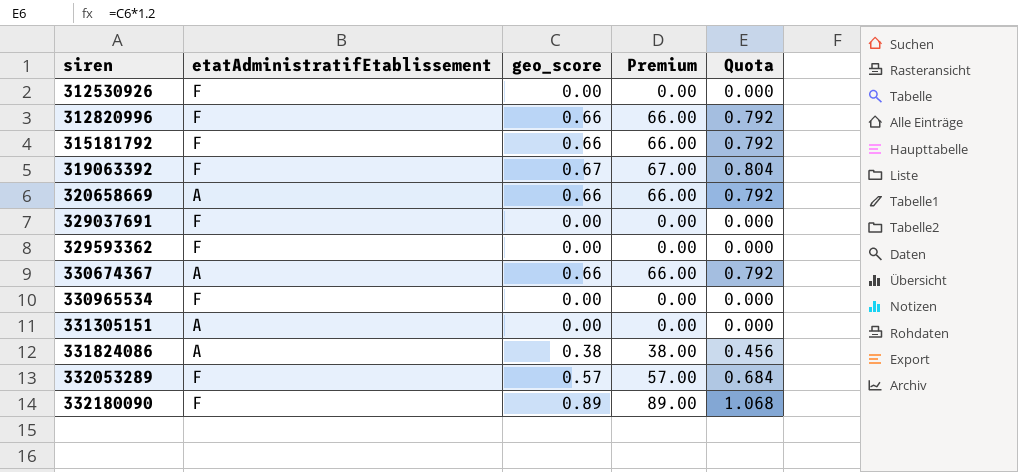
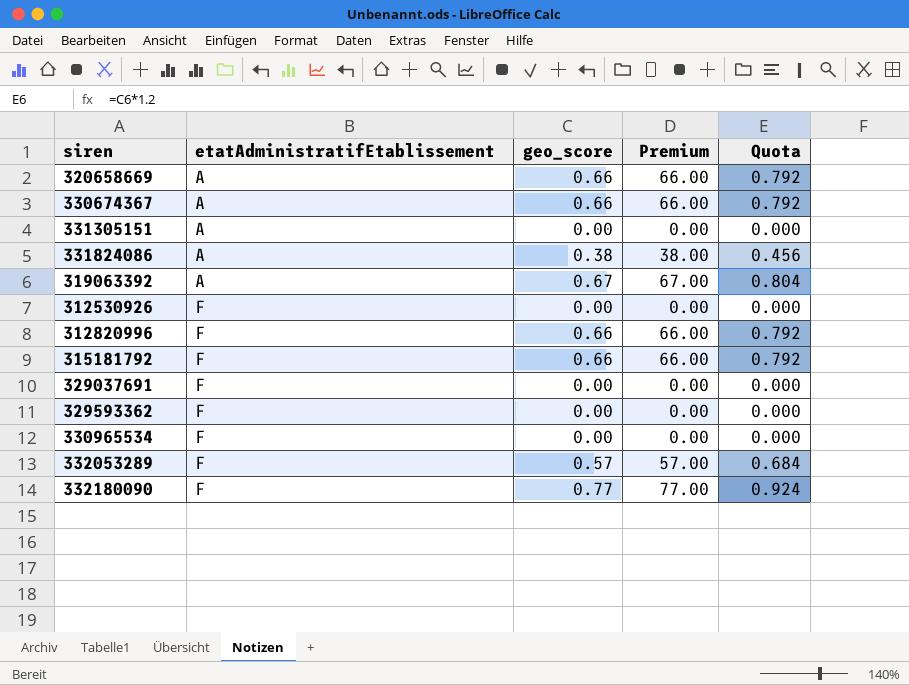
row order: siren ascending -> etatAdministratifEtablissement ascending
319063392 | etatAdministratifEtablissement: F -> A
332180090 | geo_score: 0.89 -> 0.77
332180090 | Premium: 89.00 -> 77.00
332180090 | Quota: 1.068 -> 0.924

